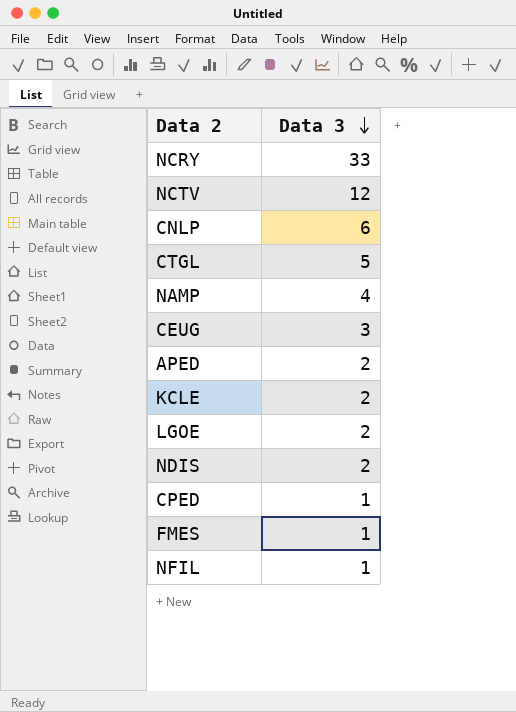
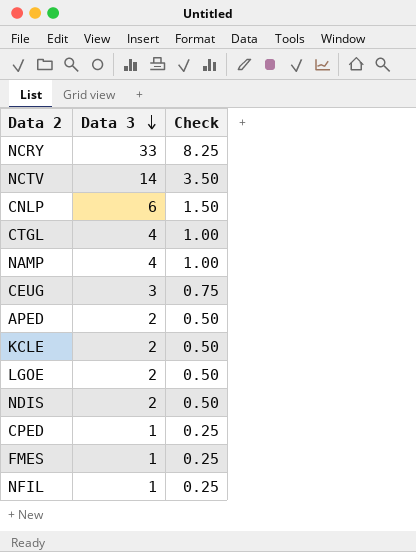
column Check | formula: none -> [Data 3] * 0.25
NCTV | Data 3: 12 -> 14
CTGL | Data 3: 5 -> 4

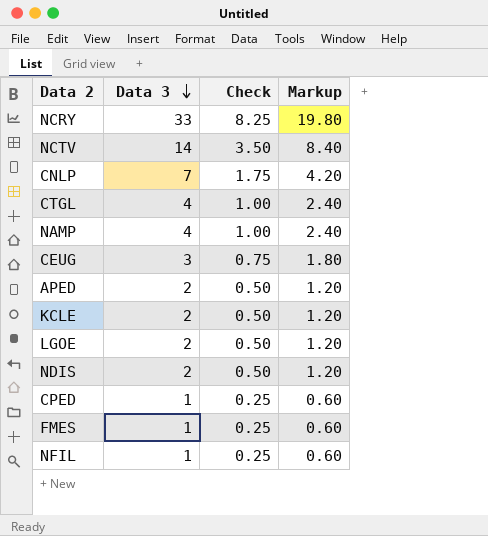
column Markup | formula: none -> [Data 3] * 0.6
CNLP | Data 3: 6 -> 7
CNLP | Check: 1.50 -> 1.75

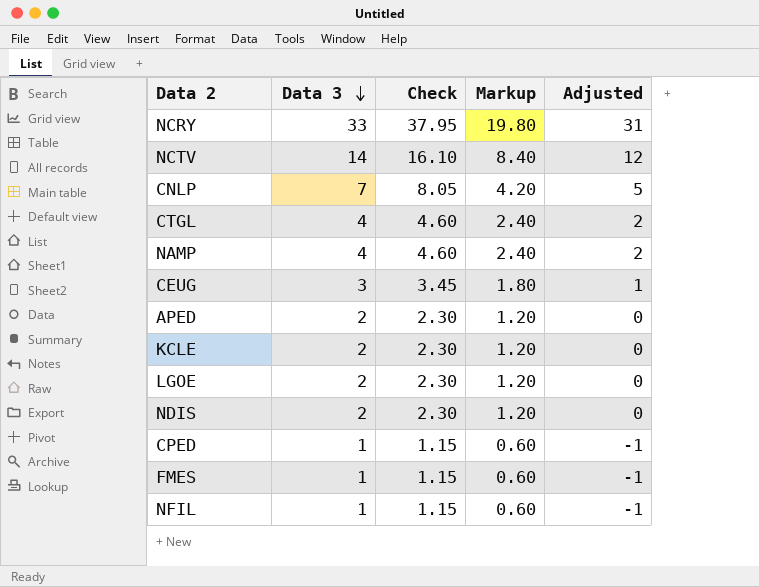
column Check | formula: [Data 3] * 0.25 -> [Data 3] * 1.15
column Adjusted | formula: none -> [Data 3] - 2

